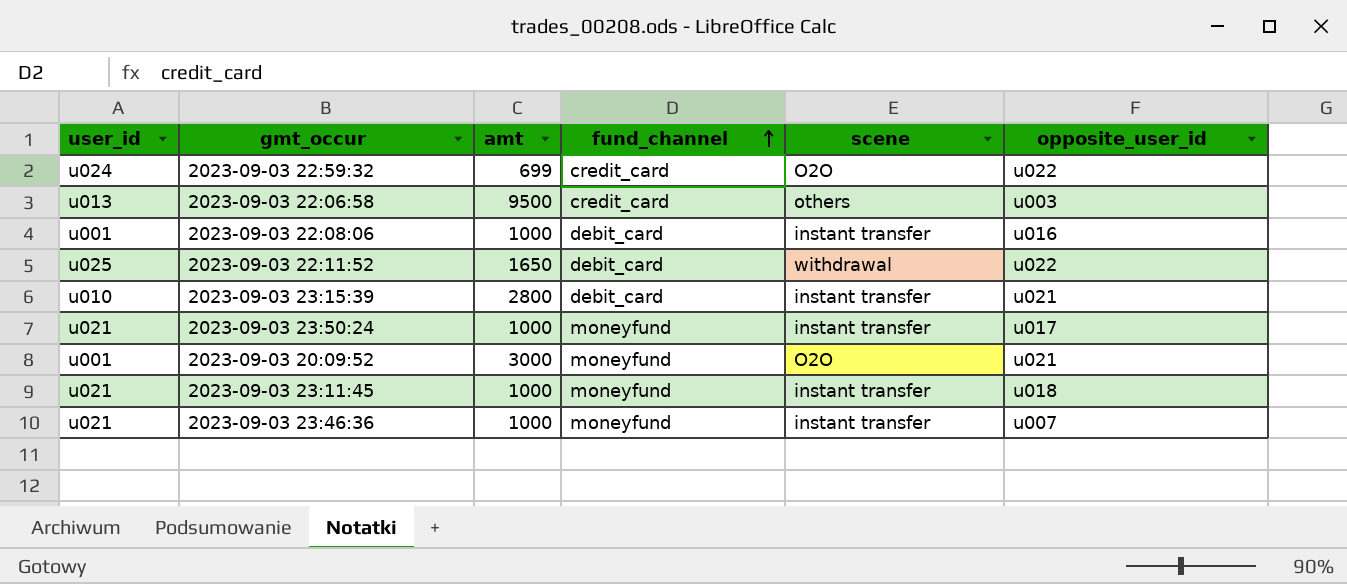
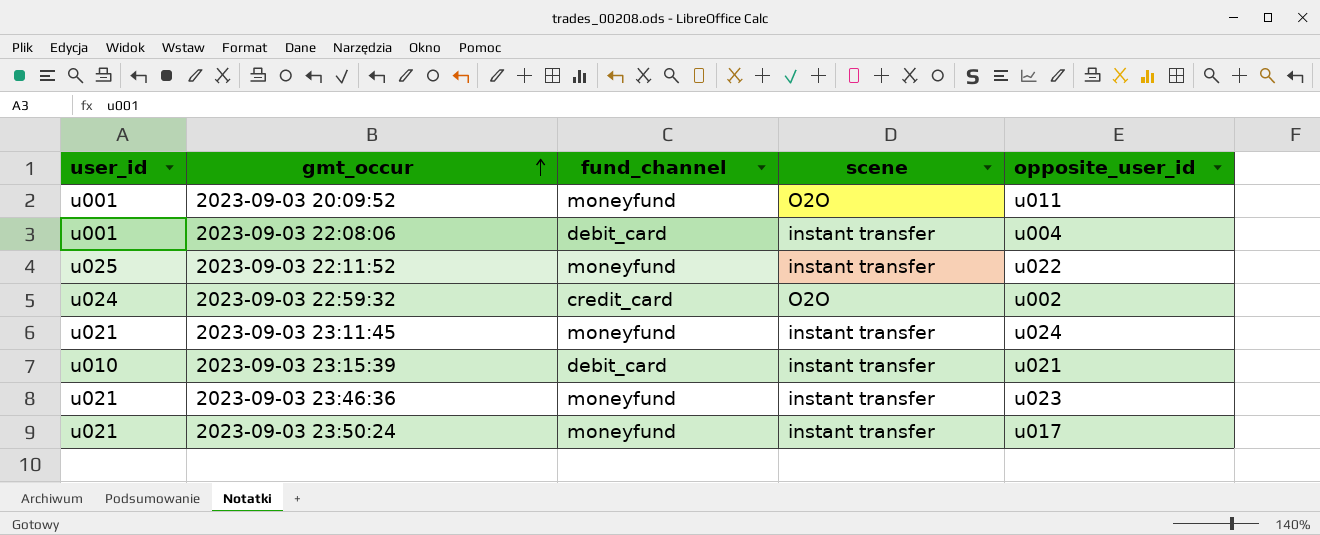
row order: fund_channel ascending -> gmt_occur ascending
column amt | position: 3 -> none
row 2023-09-03 22:06:58: u013 | 9500 | credit_card | others | u003 -> none
2023-09-03 20:09:52 | opposite_user_id: u021 -> u011
2023-09-03 22:08:06 | opposite_user_id: u016 -> u004
2023-09-03 22:11:52 | fund_channel: debit_card -> moneyfund
2023-09-03 22:11:52 | scene: withdrawal -> instant transfer
2023-09-03 22:59:32 | opposite_user_id: u022 -> u002
2023-09-03 23:11:45 | opposite_user_id: u018 -> u024
2023-09-03 23:46:36 | opposite_user_id: u007 -> u023

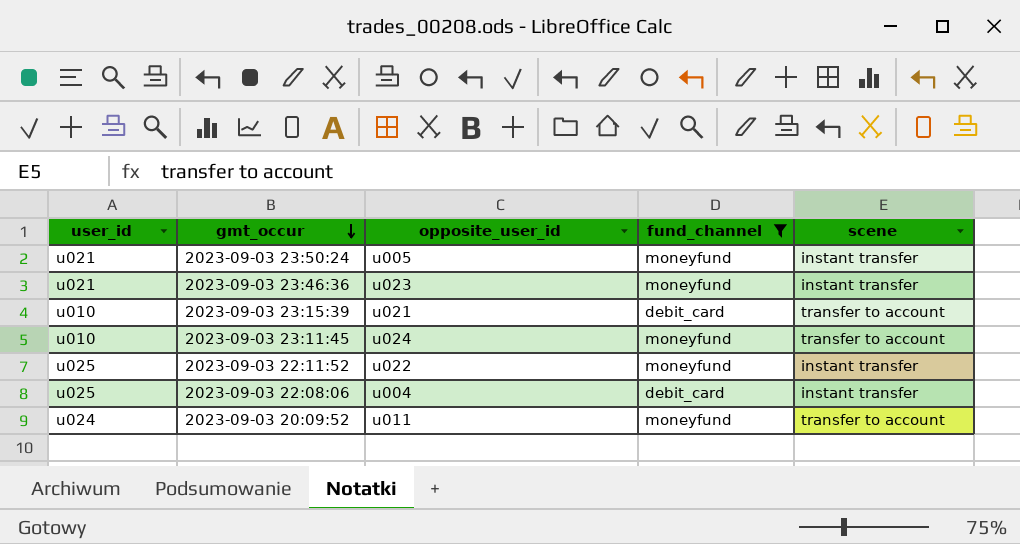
filter: none -> fund_channel != credit_card
row order: gmt_occur ascending -> gmt_occur descending
column opposite_user_id | position: 5 -> 3
2023-09-03 23:50:24 | opposite_user_id: u017 -> u005
2023-09-03 23:15:39 | scene: instant transfer -> transfer to account
2023-09-03 23:11:45 | user_id: u021 -> u010
2023-09-03 23:11:45 | scene: instant transfer -> transfer to account
2023-09-03 22:08:06 | user_id: u001 -> u025
2023-09-03 20:09:52 | user_id: u001 -> u024
2023-09-03 20:09:52 | scene: O2O -> transfer to account

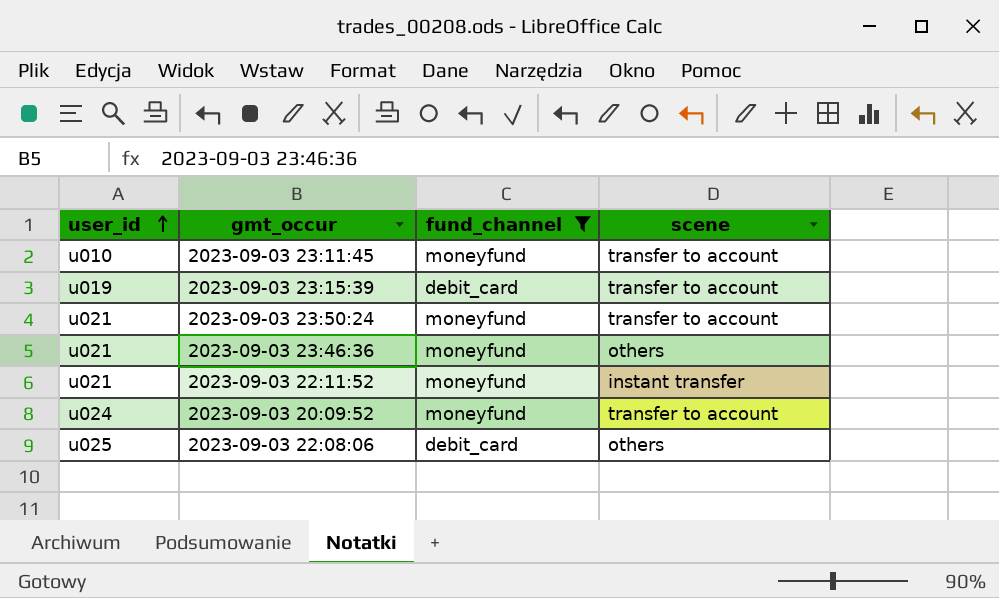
row order: gmt_occur descending -> user_id ascending
column opposite_user_id | position: 3 -> none
2023-09-03 23:15:39 | user_id: u010 -> u019
2023-09-03 23:50:24 | scene: instant transfer -> transfer to account
2023-09-03 23:46:36 | scene: instant transfer -> others
2023-09-03 22:11:52 | user_id: u025 -> u021
2023-09-03 22:08:06 | scene: instant transfer -> others

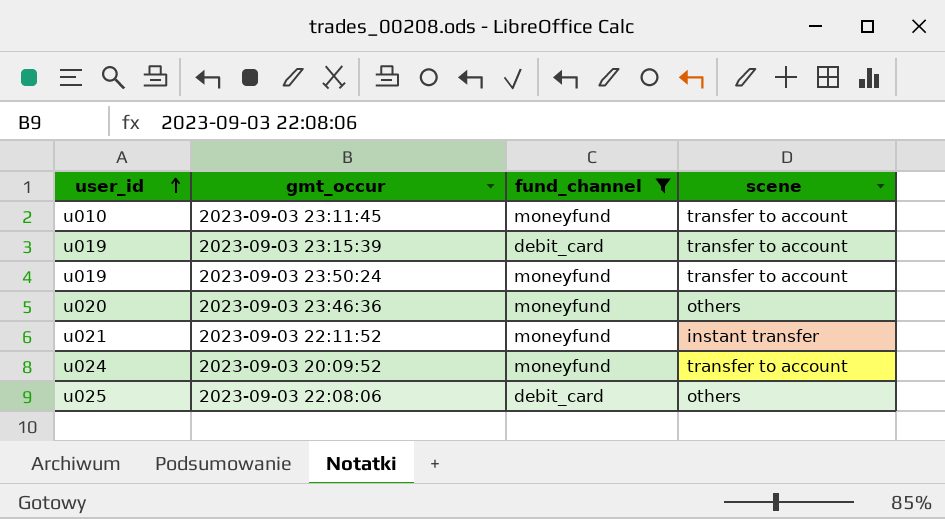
2023-09-03 23:50:24 | user_id: u021 -> u019
2023-09-03 23:46:36 | user_id: u021 -> u020

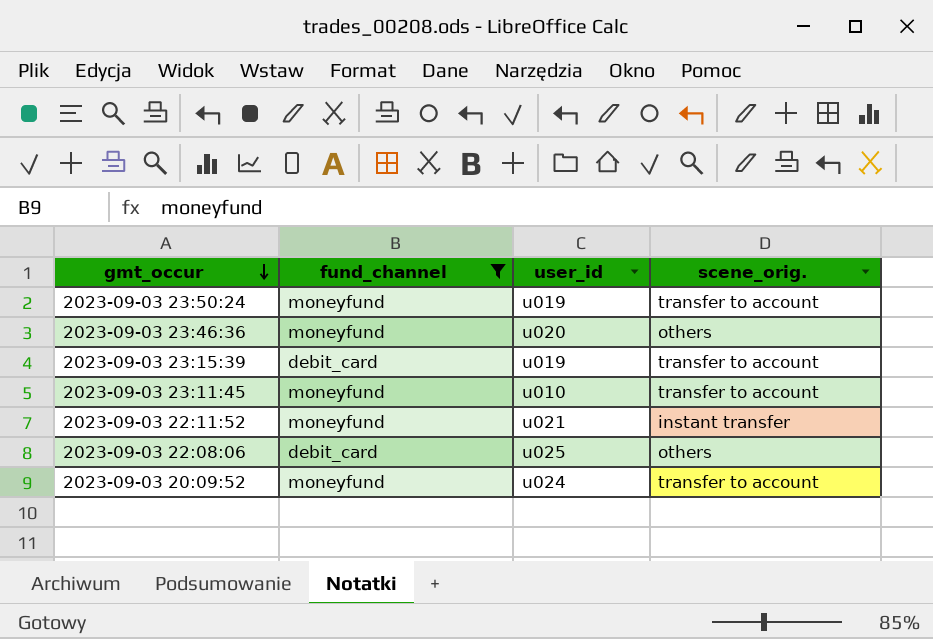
row order: user_id ascending -> gmt_occur descending
column user_id | position: 1 -> 3
column name: scene -> scene_orig.

